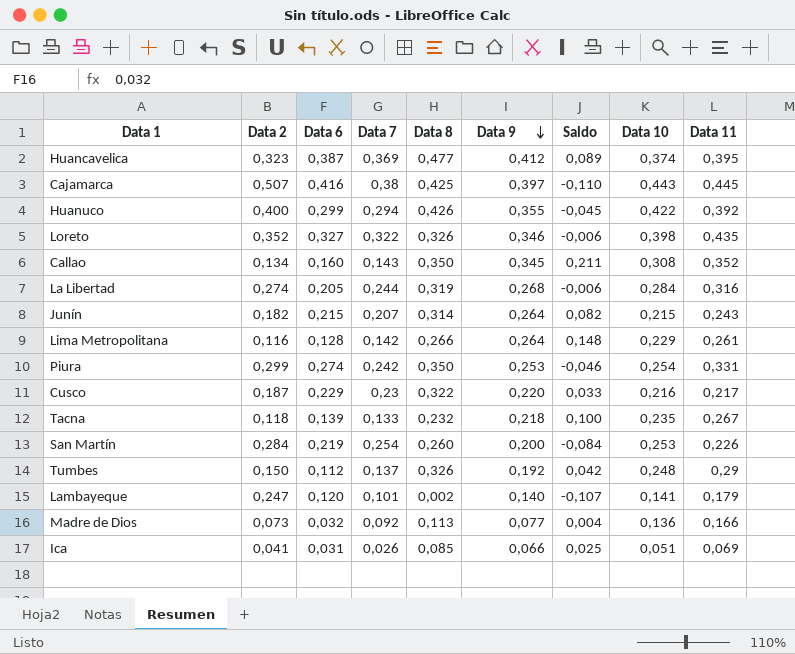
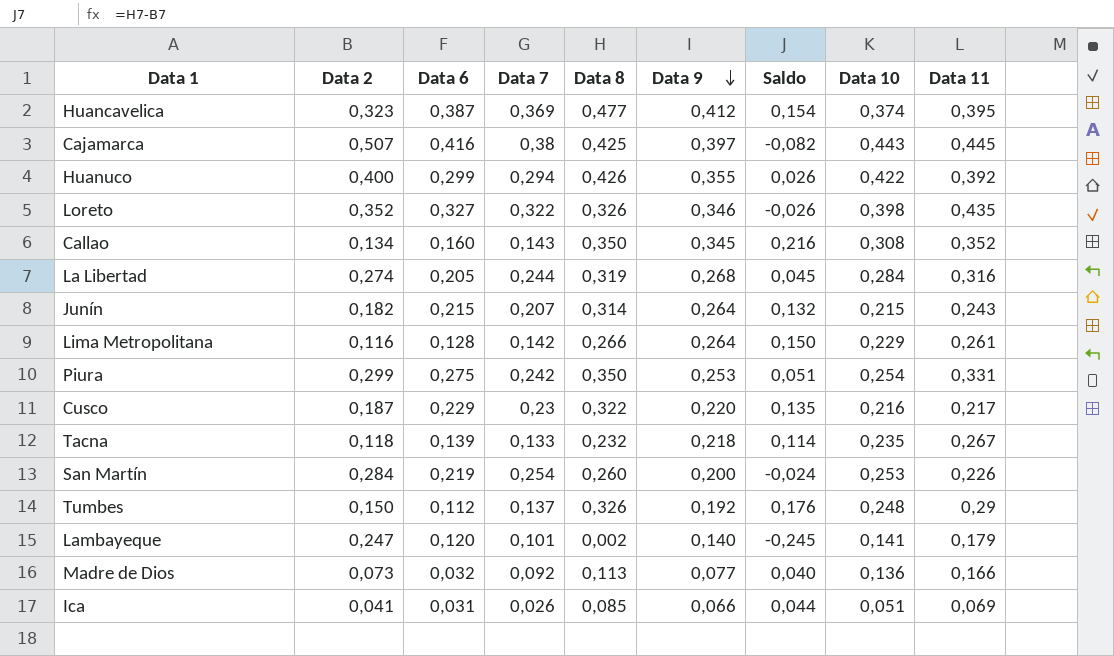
column Saldo | formula: [Data 9] - [Data 2] -> [Data 8] - [Data 2]
Piura | Data 6: 0,274 -> 0,275

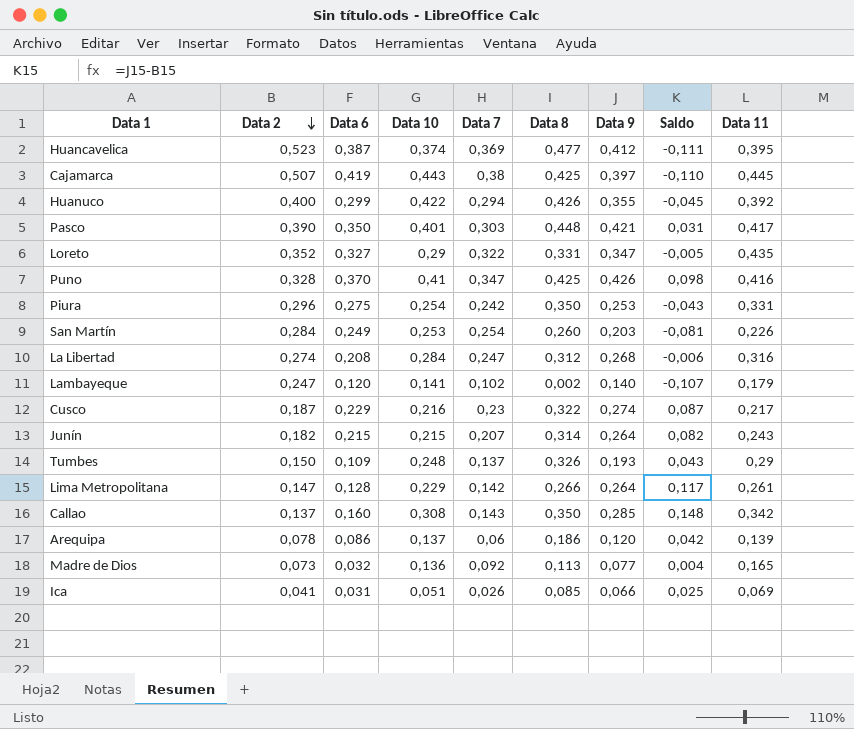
row order: Data 9 descending -> Data 2 descending
column Data 10 | position: 8 -> 4
column Saldo | formula: [Data 8] - [Data 2] -> [Data 9] - [Data 2]
row Tacna: 0,118 | 0,139 | 0,133 | 0,232 | 0,218 | 0,114 | 0,235 | 0,267 -> none
Huancavelica | Data 2: 0,323 -> 0,523
Cajamarca | Data 6: 0,416 -> 0,419
row Pasco: none -> 0,390 | 0,350 | 0,401 | 0,303 | 0,448 | 0,421 | 0,031 | 0,417
Loreto | Data 10: 0,398 -> 0,29
Loreto | Data 8: 0,326 -> 0,331
Loreto | Data 9: 0,346 -> 0,347
row Puno: none -> 0,328 | 0,370 | 0,41 | 0,347 | 0,425 | 0,426 | 0,098 | 0,416
Piura | Data 2: 0,299 -> 0,296
San Martín | Data 6: 0,219 -> 0,249
San Martín | Data 9: 0,200 -> 0,203
La Libertad | Data 6: 0,205 -> 0,208
La Libertad | Data 7: 0,244 -> 0,247
La Libertad | Data 8: 0,319 -> 0,312
Lambayeque | Data 7: 0,101 -> 0,102
Cusco | Data 9: 0,220 -> 0,274
Tumbes | Data 6: 0,112 -> 0,109
Tumbes | Data 9: 0,192 -> 0,193
Lima Metropolitana | Data 2: 0,116 -> 0,147
Callao | Data 2: 0,134 -> 0,137
Callao | Data 9: 0,345 -> 0,285
Callao | Data 11: 0,352 -> 0,342
row Arequipa: none -> 0,078 | 0,086 | 0,137 | 0,06 | 0,186 | 0,120 | 0,042 | 0,139
Madre de Dios | Data 11: 0,166 -> 0,165

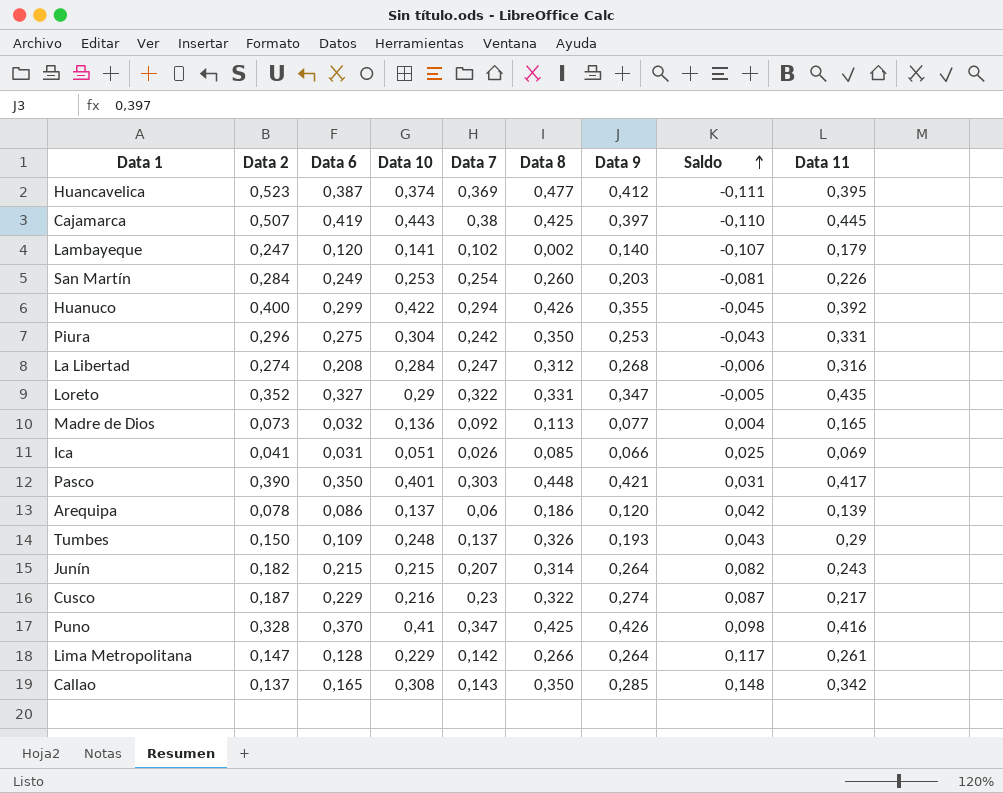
row order: Data 2 descending -> Saldo ascending
Piura | Data 10: 0,254 -> 0,304
Callao | Data 6: 0,160 -> 0,165

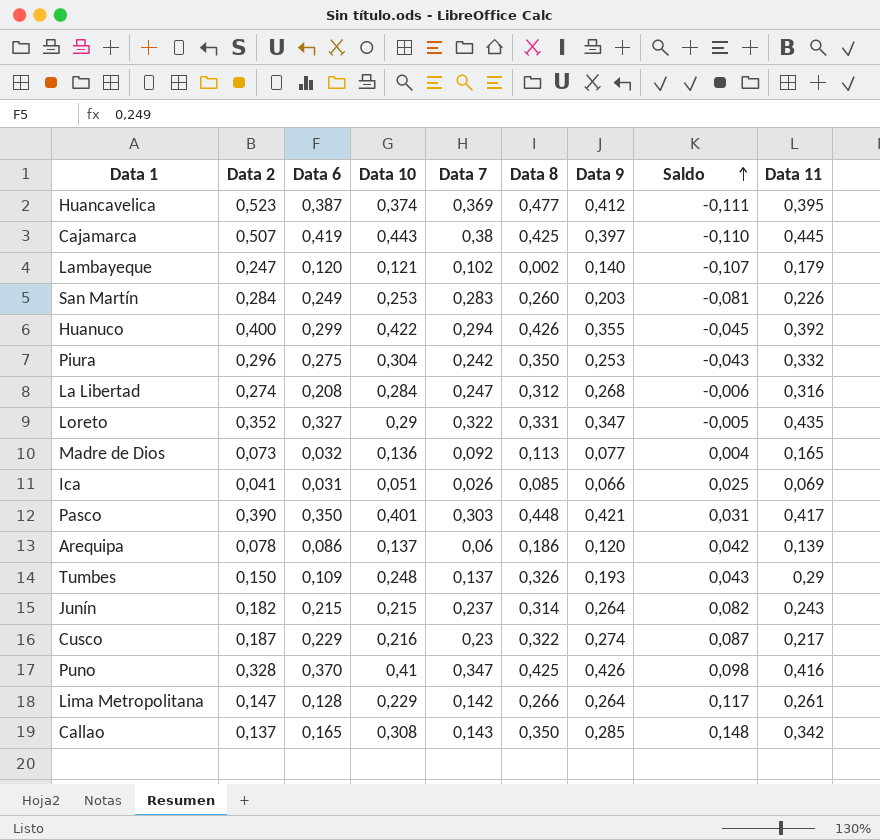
Lambayeque | Data 10: 0,141 -> 0,121
San Martín | Data 7: 0,254 -> 0,283
Piura | Data 11: 0,331 -> 0,332
Junín | Data 7: 0,207 -> 0,237

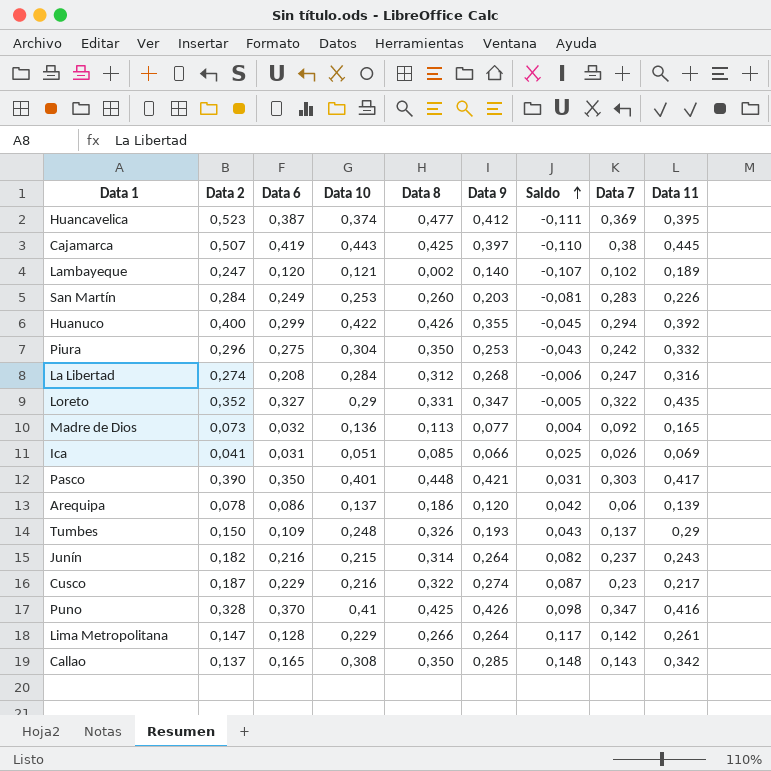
column Data 7 | position: 5 -> 8
Lambayeque | Data 11: 0,179 -> 0,189
Junín | Data 6: 0,215 -> 0,216

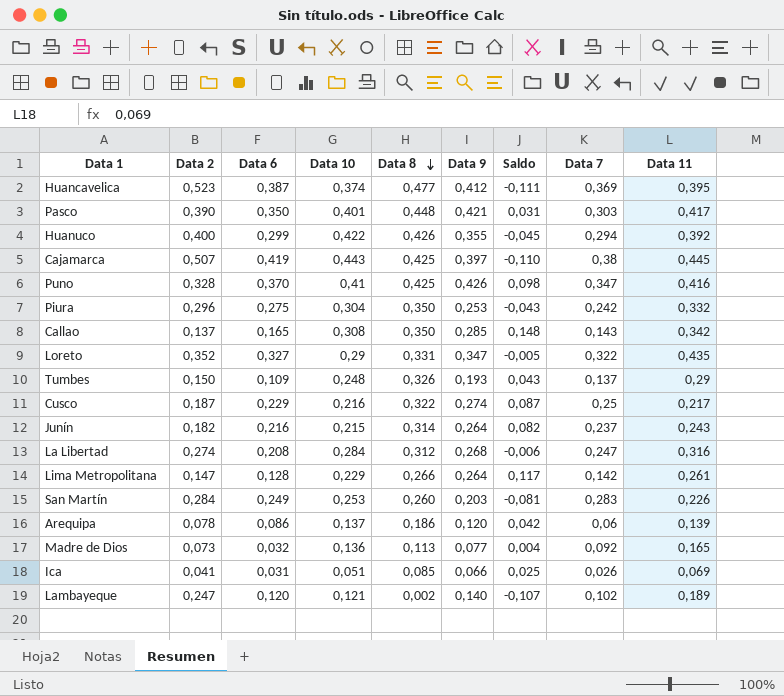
row order: Saldo ascending -> Data 8 descending
Cusco | Data 7: 0,23 -> 0,25

